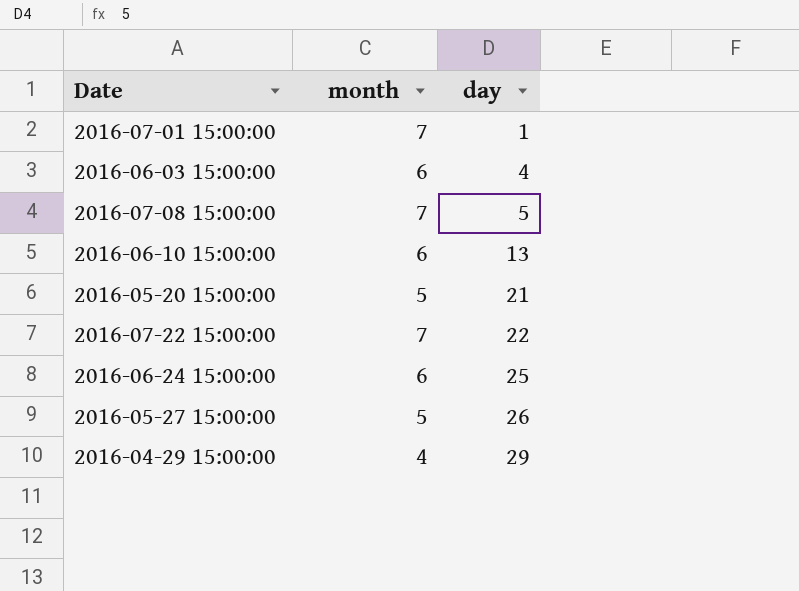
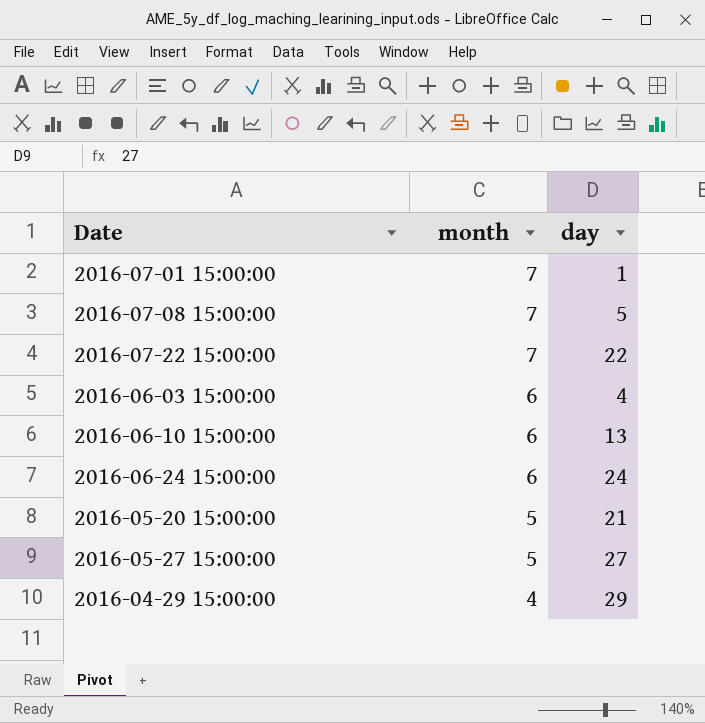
row order: day ascending -> month descending
2016-06-24 15:00:00 | day: 25 -> 24
2016-05-27 15:00:00 | day: 26 -> 27

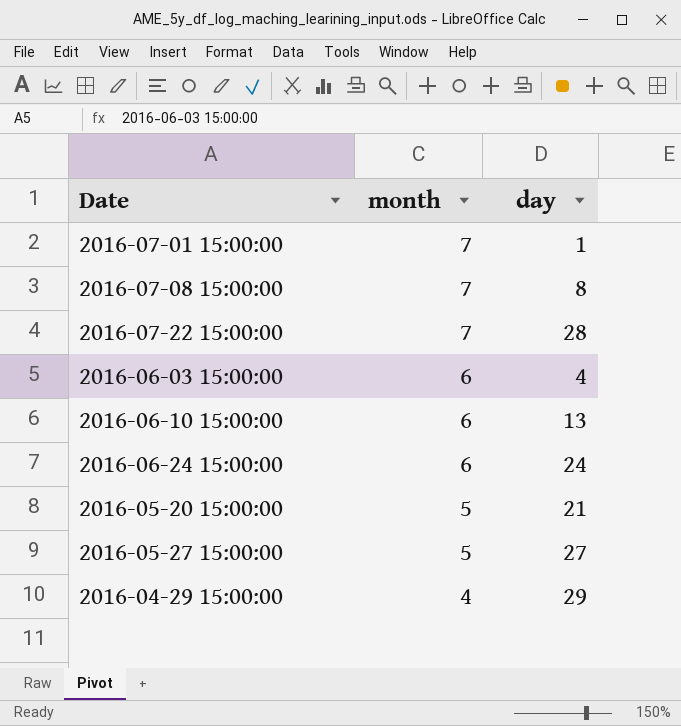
2016-07-08 15:00:00 | day: 5 -> 8
2016-07-22 15:00:00 | day: 22 -> 28

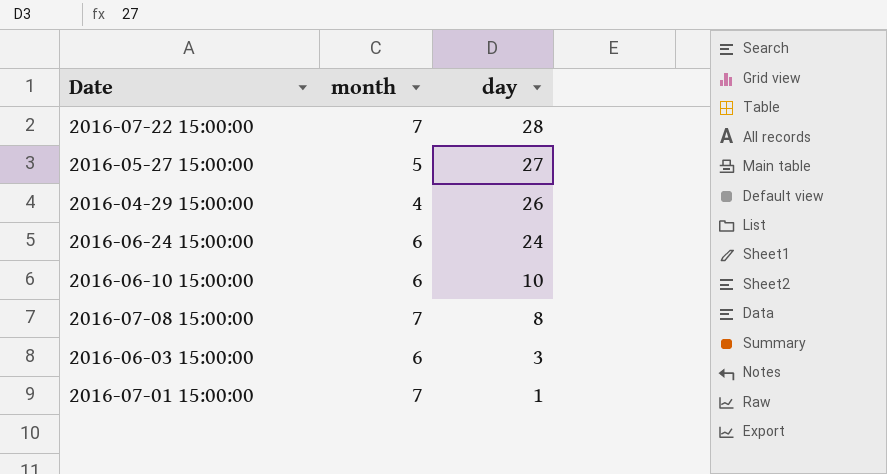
row order: month descending -> day descending
row 2016-05-20 15:00:00: 5 | 21 -> none
2016-04-29 15:00:00 | day: 29 -> 26
2016-06-10 15:00:00 | day: 13 -> 10
2016-06-03 15:00:00 | day: 4 -> 3

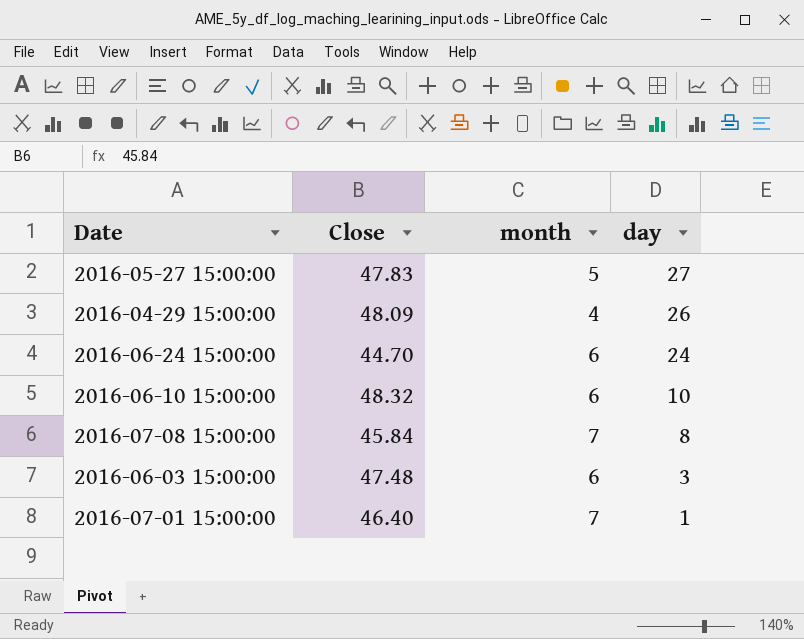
column Close | position: none -> 2
row 2016-07-22 15:00:00: 7 | 28 -> none

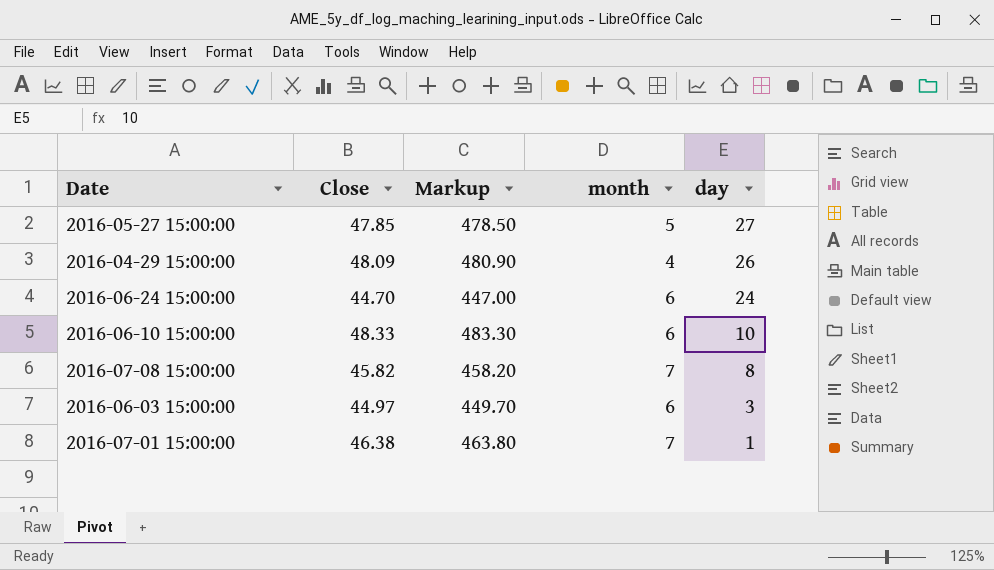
column Markup | formula: none -> [Close] * 10
2016-05-27 15:00:00 | Close: 47.83 -> 47.85
2016-06-10 15:00:00 | Close: 48.32 -> 48.33
2016-07-08 15:00:00 | Close: 45.84 -> 45.82
2016-06-03 15:00:00 | Close: 47.48 -> 44.97
2016-07-01 15:00:00 | Close: 46.40 -> 46.38

